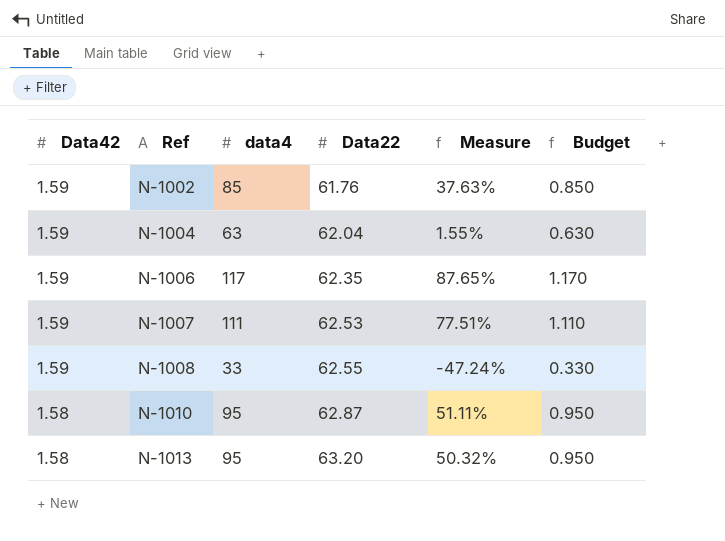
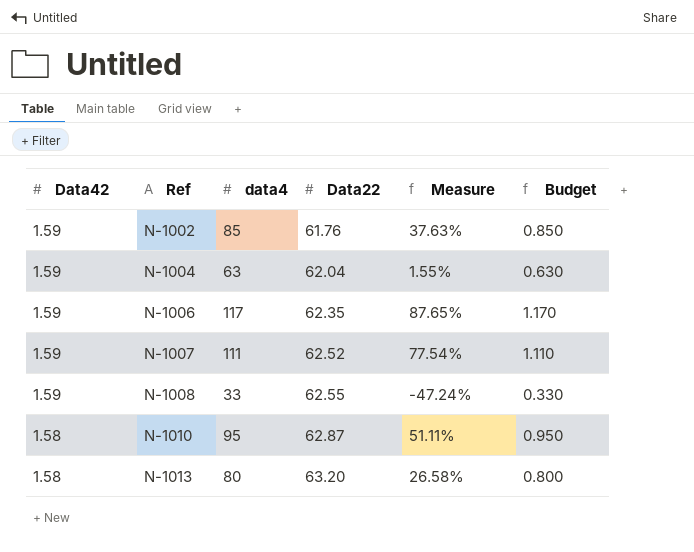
N-1007 | Data22: 62.53 -> 62.52
N-1007 | Measure: 77.51% -> 77.54%
N-1013 | data4: 95 -> 80
N-1013 | Measure: 50.32% -> 26.58%
N-1013 | Budget: 0.950 -> 0.800

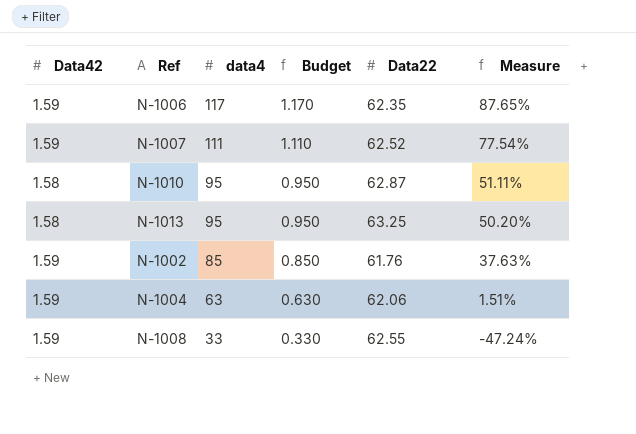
row order: Data42 descending -> data4 descending
column Budget | position: 6 -> 4
N-1013 | data4: 80 -> 95
N-1013 | Budget: 0.800 -> 0.950
N-1013 | Data22: 63.20 -> 63.25
N-1013 | Measure: 26.58% -> 50.20%
N-1004 | Data22: 62.04 -> 62.06
N-1004 | Measure: 1.55% -> 1.51%

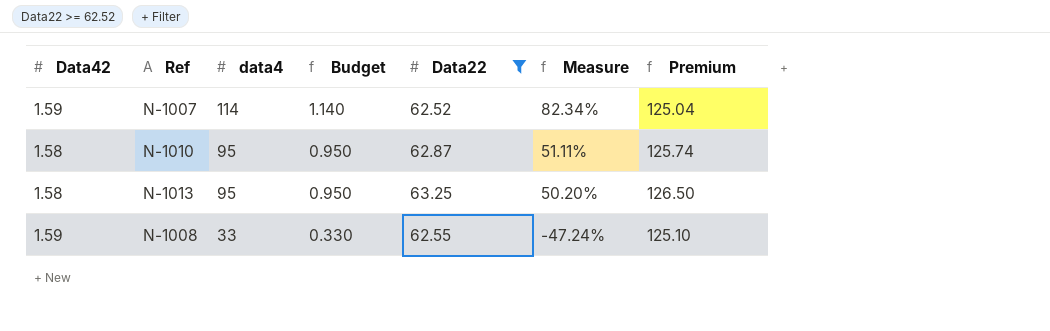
filter: none -> Data22 >= 62.52
column Premium | formula: none -> [Data22] * 2
N-1007 | data4: 111 -> 114
N-1007 | Budget: 1.110 -> 1.140
N-1007 | Measure: 77.54% -> 82.34%

